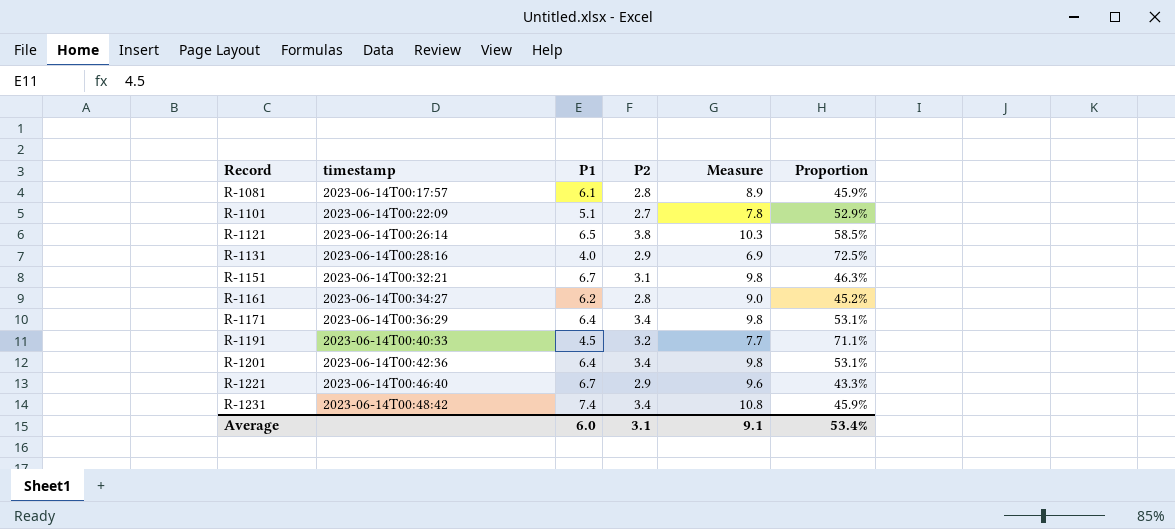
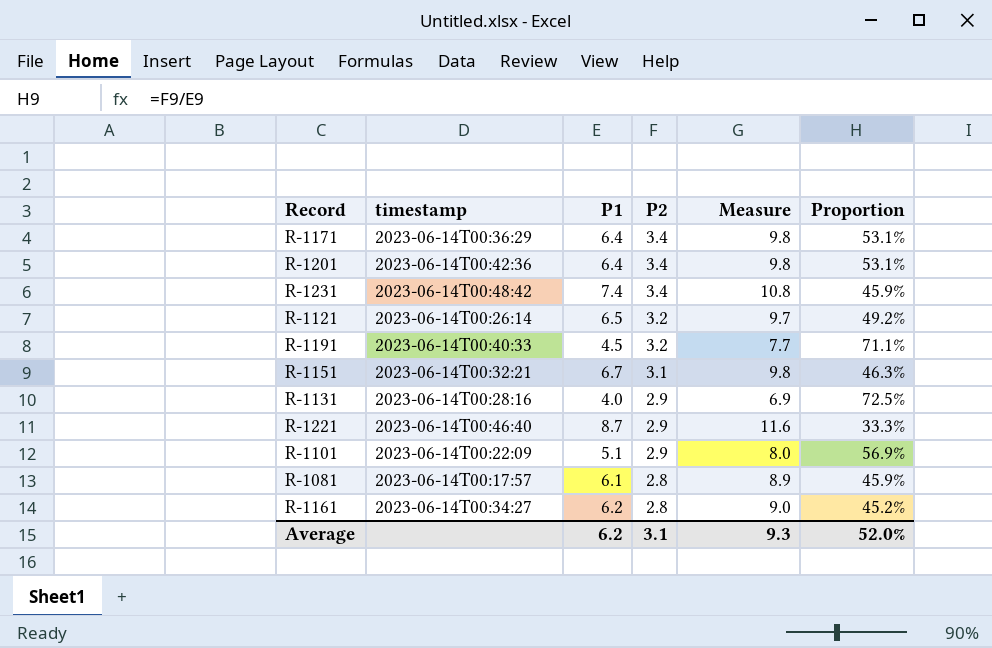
row order: Record ascending -> P2 descending
R-1121 | P2: 3.8 -> 3.2
R-1121 | Measure: 10.3 -> 9.7
R-1121 | Proportion: 58.5% -> 49.2%
R-1221 | P1: 6.7 -> 8.7
R-1221 | Measure: 9.6 -> 11.6
R-1221 | Proportion: 43.3% -> 33.3%
R-1101 | P2: 2.7 -> 2.9
R-1101 | Measure: 7.8 -> 8.0
R-1101 | Proportion: 52.9% -> 56.9%
Average | P1: 6.0 -> 6.2
Average | Measure: 9.1 -> 9.3
Average | Proportion: 53.4% -> 52.0%

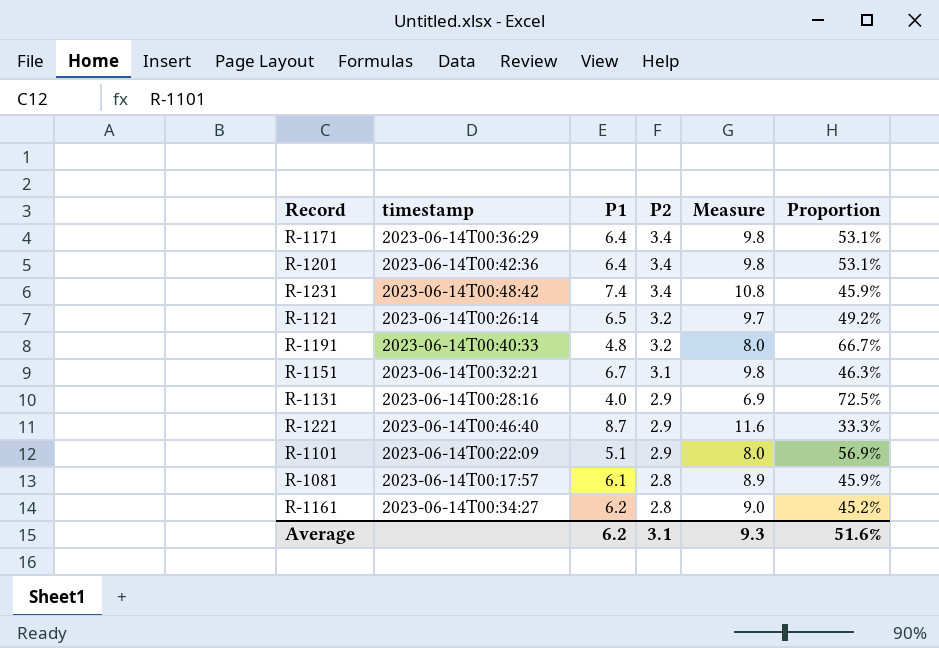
R-1191 | P1: 4.5 -> 4.8
R-1191 | Measure: 7.7 -> 8.0
R-1191 | Proportion: 71.1% -> 66.7%
Average | Proportion: 52.0% -> 51.6%

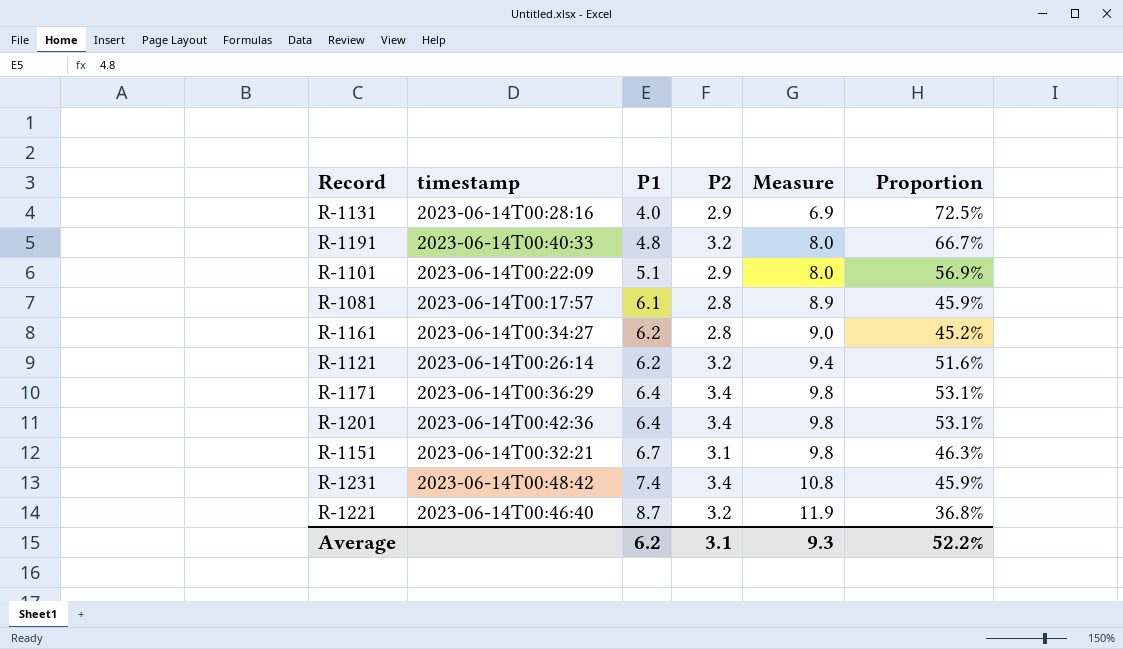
row order: P2 descending -> P1 ascending
R-1121 | P1: 6.5 -> 6.2
R-1121 | Measure: 9.7 -> 9.4
R-1121 | Proportion: 49.2% -> 51.6%
R-1221 | P2: 2.9 -> 3.2
R-1221 | Measure: 11.6 -> 11.9
R-1221 | Proportion: 33.3% -> 36.8%
Average | Proportion: 51.6% -> 52.2%

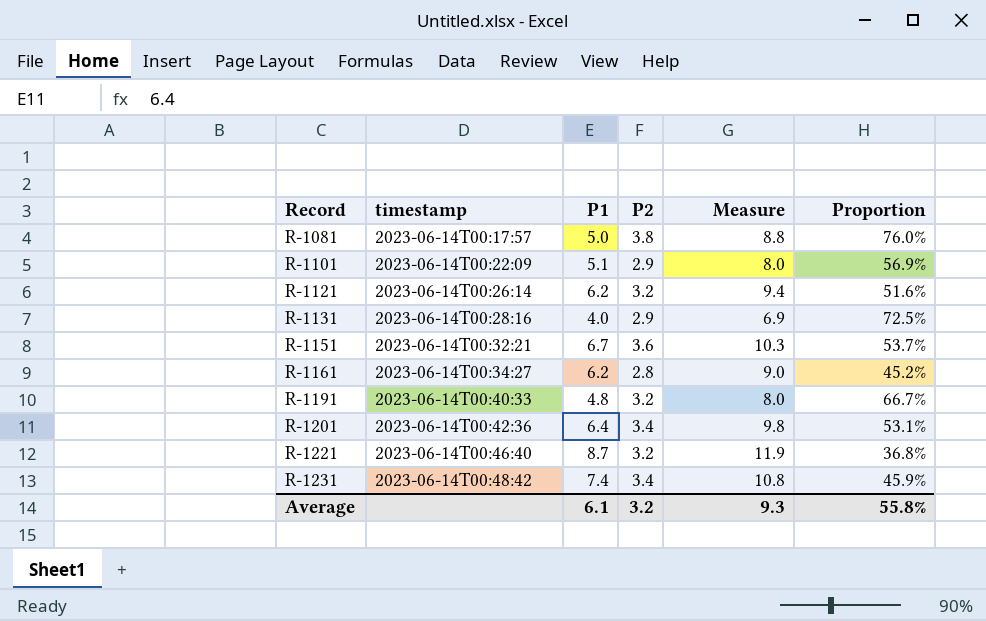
row order: P1 ascending -> Record ascending
row R-1171: 2023-06-14T00:36:29 | 6.4 | 3.4 | 9.8 | 53.1% -> none
R-1081 | P1: 6.1 -> 5.0
R-1081 | P2: 2.8 -> 3.8
R-1081 | Measure: 8.9 -> 8.8
R-1081 | Proportion: 45.9% -> 76.0%
R-1151 | P2: 3.1 -> 3.6
R-1151 | Measure: 9.8 -> 10.3
R-1151 | Proportion: 46.3% -> 53.7%
Average | P1: 6.2 -> 6.1
Average | P2: 3.1 -> 3.2
Average | Proportion: 52.2% -> 55.8%

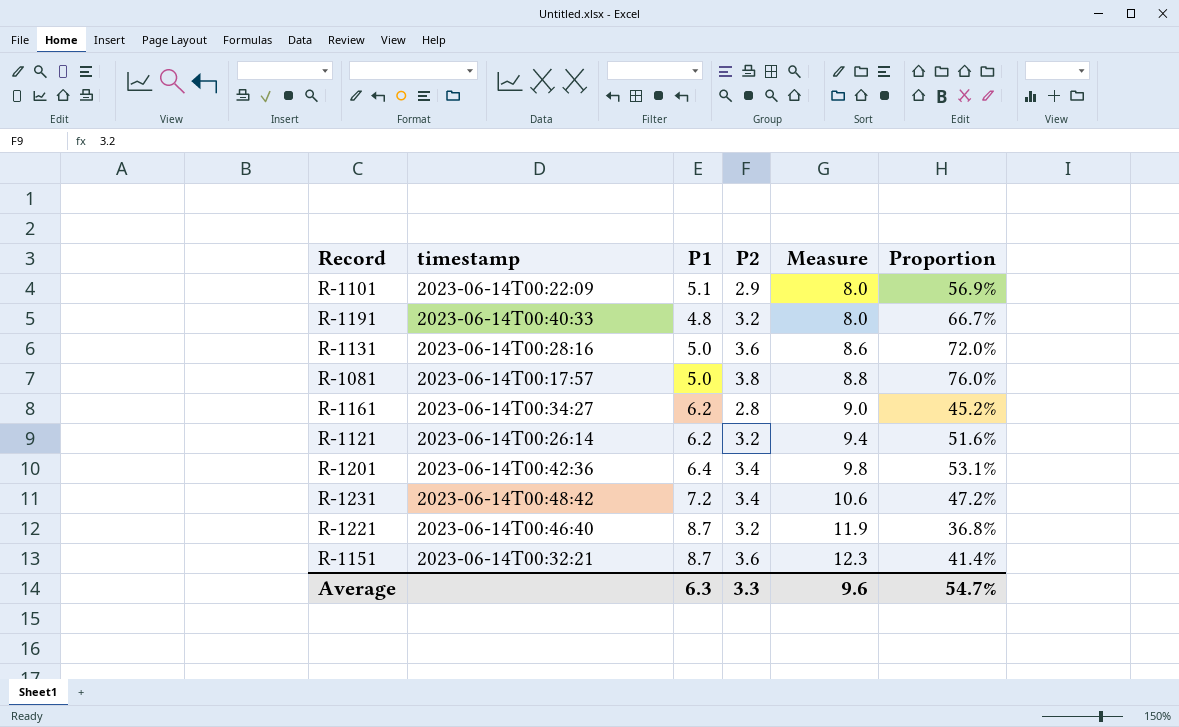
row order: Record ascending -> Measure ascending
R-1131 | P1: 4.0 -> 5.0
R-1131 | P2: 2.9 -> 3.6
R-1131 | Measure: 6.9 -> 8.6
R-1131 | Proportion: 72.5% -> 72.0%
R-1231 | P1: 7.4 -> 7.2
R-1231 | Measure: 10.8 -> 10.6
R-1231 | Proportion: 45.9% -> 47.2%
R-1151 | P1: 6.7 -> 8.7
R-1151 | Measure: 10.3 -> 12.3
R-1151 | Proportion: 53.7% -> 41.4%
Average | P1: 6.1 -> 6.3
Average | P2: 3.2 -> 3.3
Average | Measure: 9.3 -> 9.6
Average | Proportion: 55.8% -> 54.7%

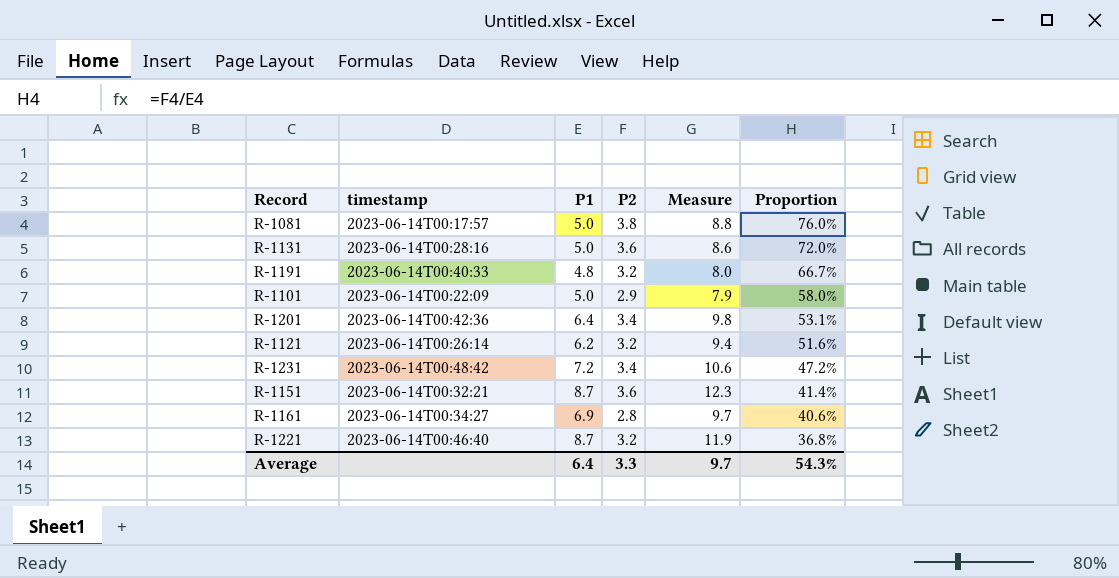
row order: Measure ascending -> Proportion descending
R-1101 | P1: 5.1 -> 5.0
R-1101 | Measure: 8.0 -> 7.9
R-1101 | Proportion: 56.9% -> 58.0%
R-1161 | P1: 6.2 -> 6.9
R-1161 | Measure: 9.0 -> 9.7
R-1161 | Proportion: 45.2% -> 40.6%
Average | P1: 6.3 -> 6.4
Average | Measure: 9.6 -> 9.7
Average | Proportion: 54.7% -> 54.3%

